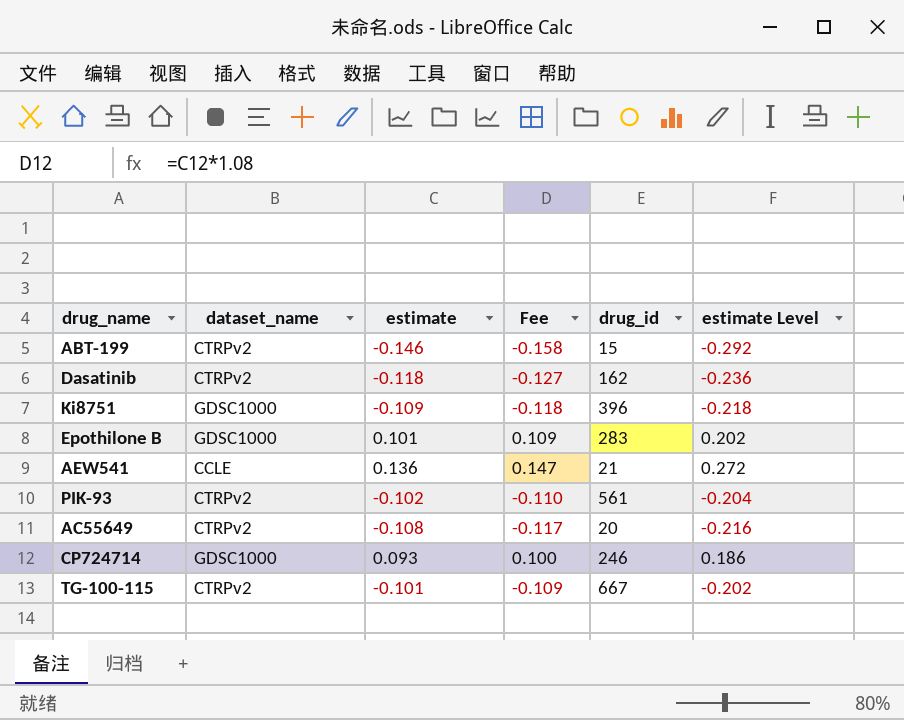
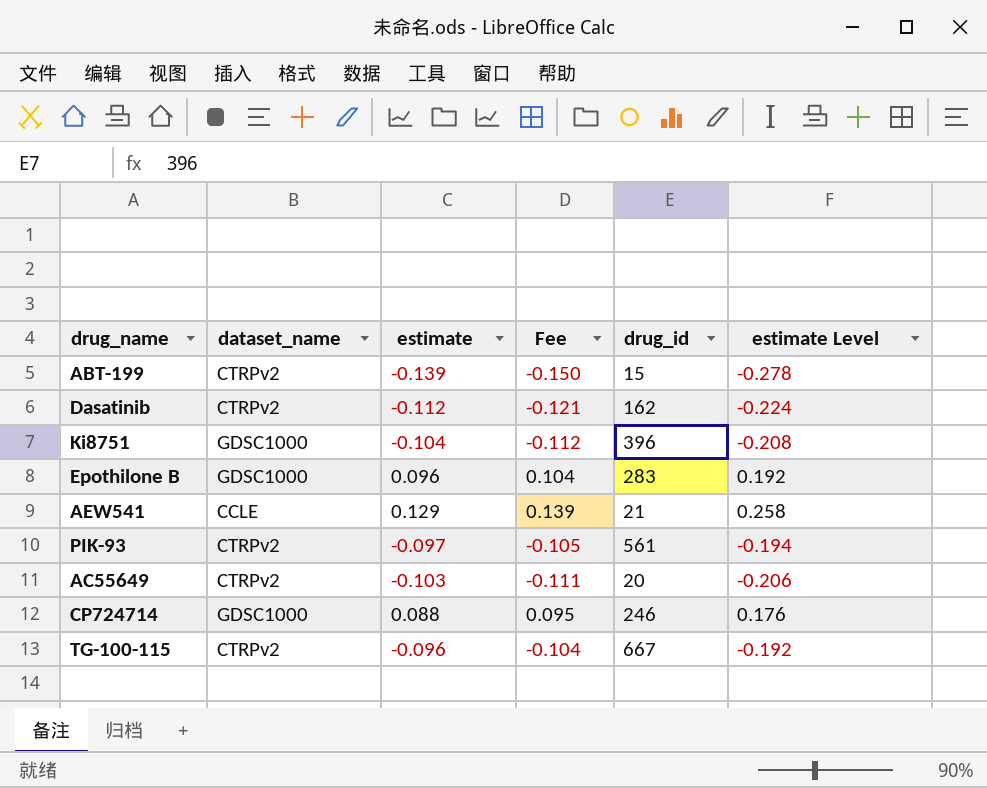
ABT-199 | estimate: -0.146 -> -0.139
ABT-199 | Fee: -0.158 -> -0.150
ABT-199 | estimate Level: -0.292 -> -0.278
Dasatinib | estimate: -0.118 -> -0.112
Dasatinib | Fee: -0.127 -> -0.121
Dasatinib | estimate Level: -0.236 -> -0.224
Ki8751 | estimate: -0.109 -> -0.104
Ki8751 | Fee: -0.118 -> -0.112
Ki8751 | estimate Level: -0.218 -> -0.208
Epothilone B | estimate: 0.101 -> 0.096
Epothilone B | Fee: 0.109 -> 0.104
Epothilone B | estimate Level: 0.202 -> 0.192
AEW541 | estimate: 0.136 -> 0.129
AEW541 | Fee: 0.147 -> 0.139
AEW541 | estimate Level: 0.272 -> 0.258
PIK-93 | estimate: -0.102 -> -0.097
PIK-93 | Fee: -0.110 -> -0.105
PIK-93 | estimate Level: -0.204 -> -0.194
AC55649 | estimate: -0.108 -> -0.103
AC55649 | Fee: -0.117 -> -0.111
AC55649 | estimate Level: -0.216 -> -0.206
CP724714 | estimate: 0.093 -> 0.088
CP724714 | Fee: 0.100 -> 0.095
CP724714 | estimate Level: 0.186 -> 0.176
TG-100-115 | estimate: -0.101 -> -0.096
TG-100-115 | Fee: -0.109 -> -0.104
TG-100-115 | estimate Level: -0.202 -> -0.192

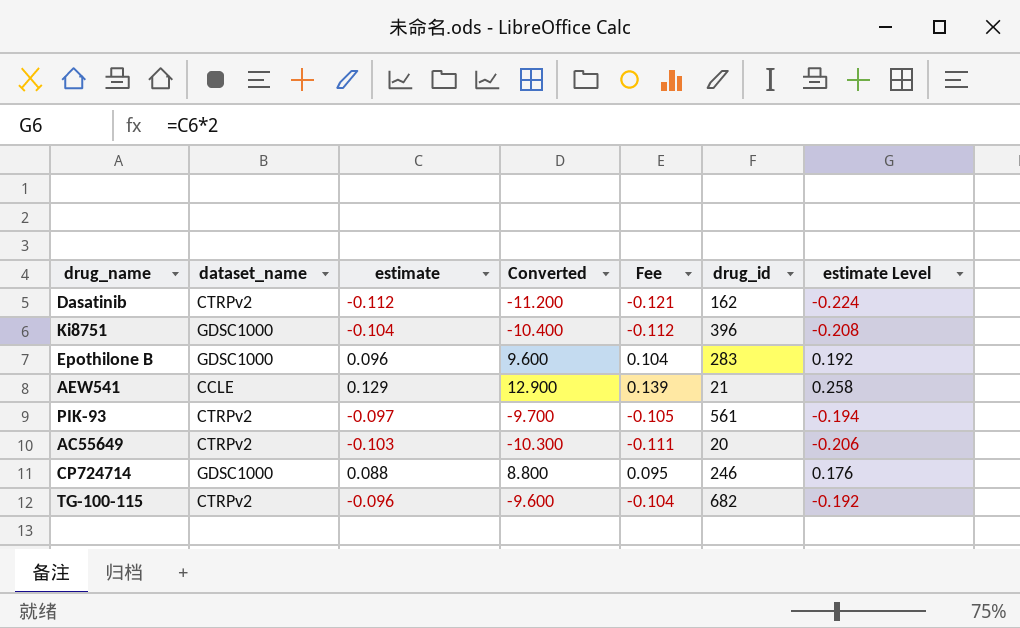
column Converted | formula: none -> [estimate] * 100
row ABT-199: CTRPv2 | -0.139 | -0.150 | 15 | -0.278 -> none
TG-100-115 | drug_id: 667 -> 682

